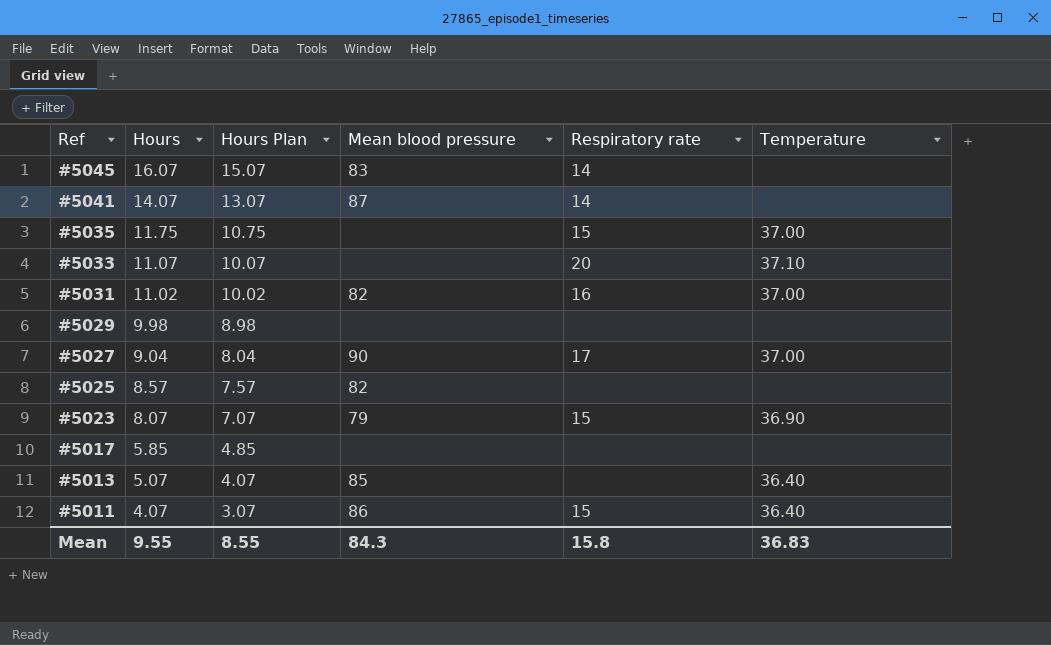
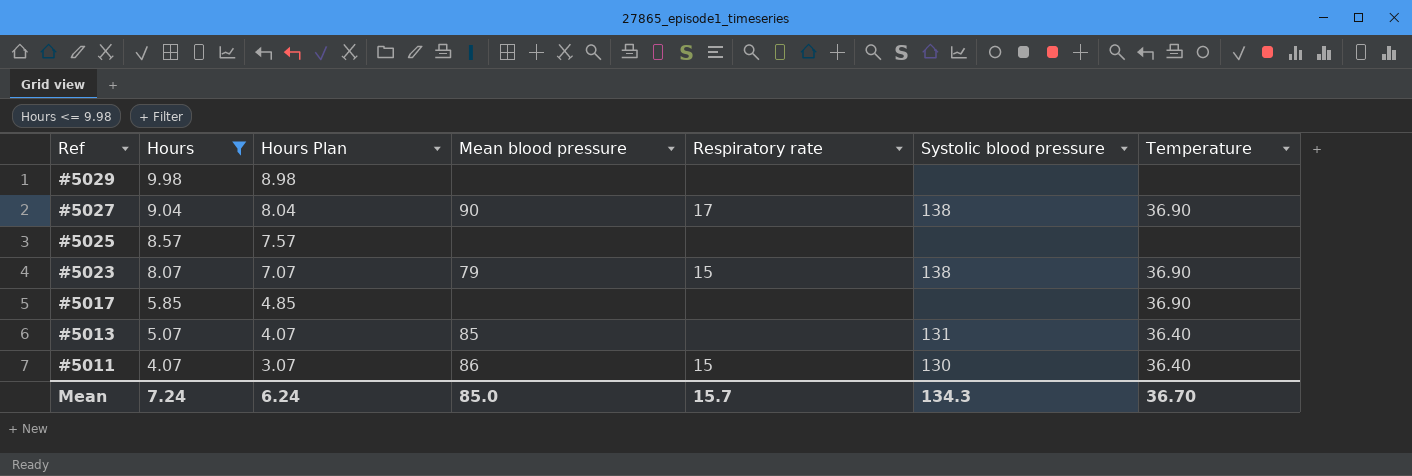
filter: none -> Hours <= 9.98
column Systolic blood pressure | position: none -> 6
#5027 | Temperature: 37.00 -> 36.90
#5025 | Mean blood pressure: 82 -> none
#5017 | Temperature: none -> 36.90
Mean | Hours: 9.55 -> 7.24
Mean | Hours Plan: 8.55 -> 6.24
Mean | Mean blood pressure: 84.3 -> 85.0
Mean | Respiratory rate: 15.8 -> 15.7
Mean | Temperature: 36.83 -> 36.70

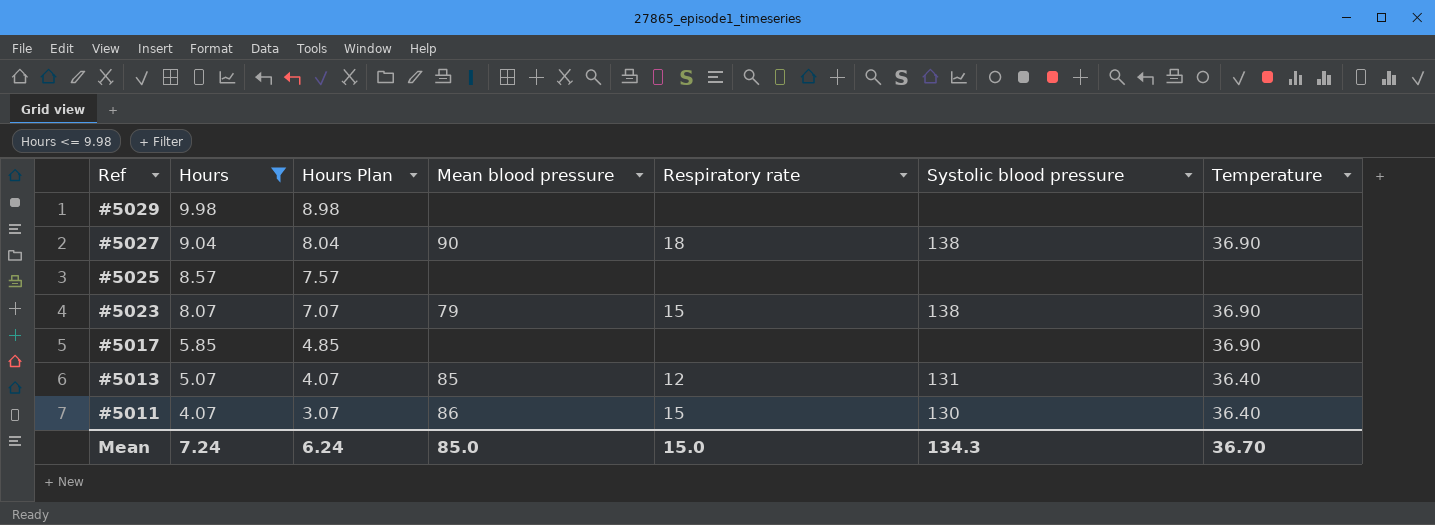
#5027 | Respiratory rate: 17 -> 18
#5013 | Respiratory rate: none -> 12
Mean | Respiratory rate: 15.7 -> 15.0

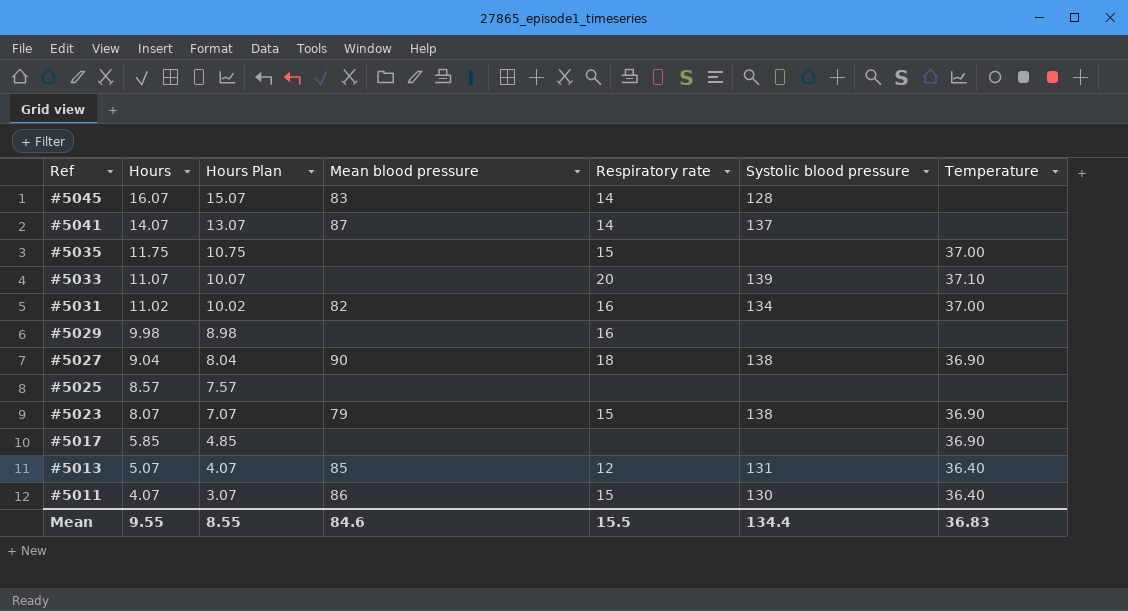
filter: Hours <= 9.98 -> none
#5029 | Respiratory rate: none -> 16
Mean | Hours: 7.24 -> 9.55
Mean | Hours Plan: 6.24 -> 8.55
Mean | Mean blood pressure: 85.0 -> 84.6
Mean | Respiratory rate: 15.0 -> 15.5
Mean | Systolic blood pressure: 134.3 -> 134.4
Mean | Temperature: 36.70 -> 36.83

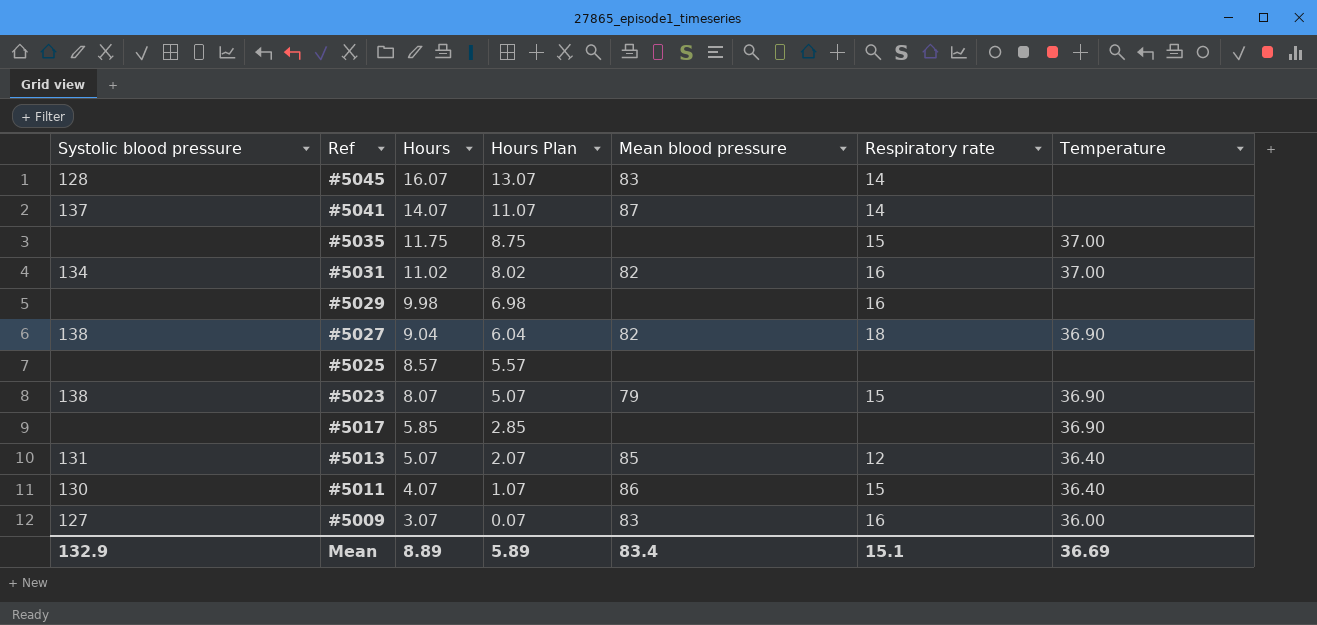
column Systolic blood pressure | position: 6 -> 1
column Hours Plan | formula: [Hours] - 1 -> [Hours] - 3
row #5033: 11.07 | 10.07 | none | 20 | 139 | 37.10 -> none
#5027 | Mean blood pressure: 90 -> 82
row #5009: none -> 127 | 3.07 | 0.07 | 83 | 16 | 36.00
Mean | Systolic blood pressure: 134.4 -> 132.9
Mean | Hours: 9.55 -> 8.89
Mean | Hours Plan: 8.55 -> 5.89
Mean | Mean blood pressure: 84.6 -> 83.4
Mean | Respiratory rate: 15.5 -> 15.1
Mean | Temperature: 36.83 -> 36.69

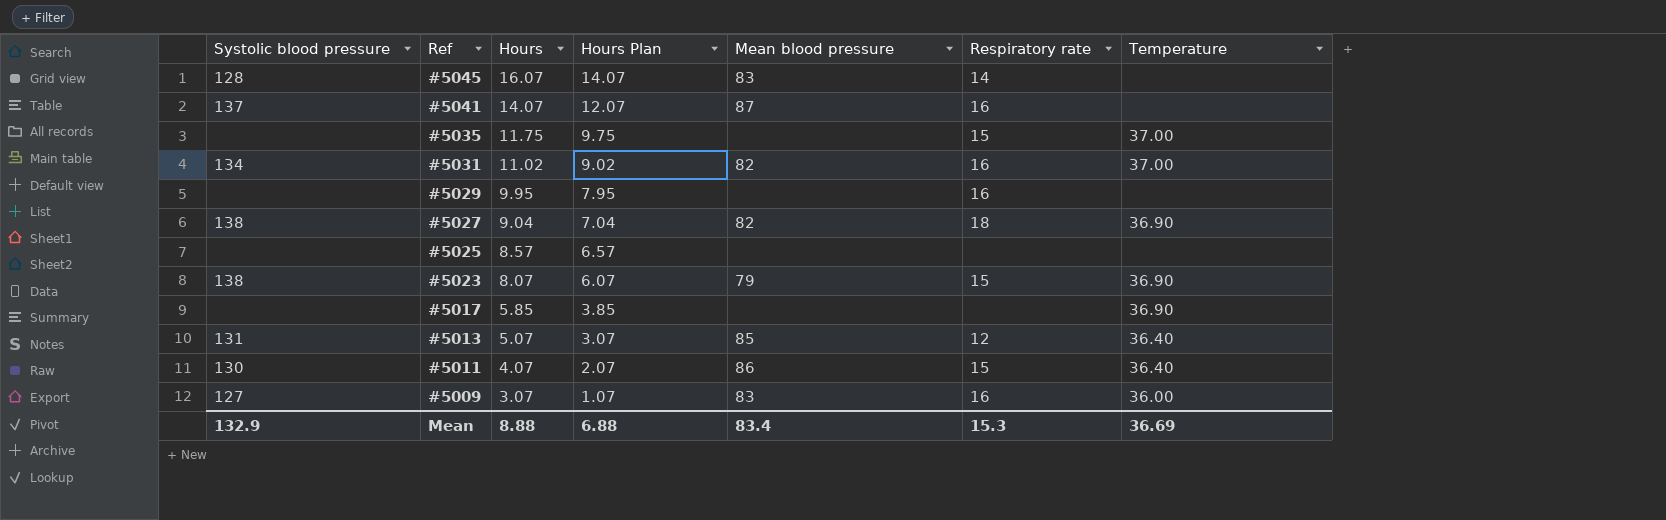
column Hours Plan | formula: [Hours] - 3 -> [Hours] - 2
#5041 | Respiratory rate: 14 -> 16
#5029 | Hours: 9.98 -> 9.95
Mean | Hours: 8.89 -> 8.88
Mean | Hours Plan: 5.89 -> 6.88
Mean | Respiratory rate: 15.1 -> 15.3

